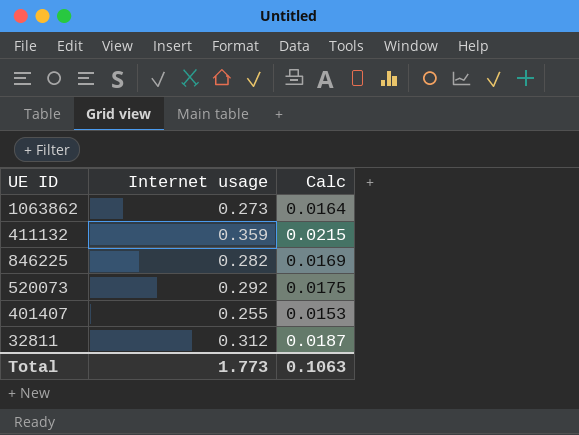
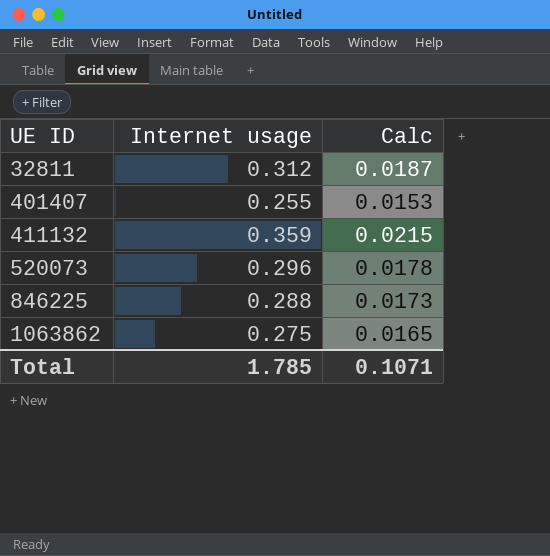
row order: none -> UE ID ascending
520073 | Internet usage: 0.292 -> 0.296
520073 | Calc: 0.0175 -> 0.0178
846225 | Internet usage: 0.282 -> 0.288
846225 | Calc: 0.0169 -> 0.0173
1063862 | Internet usage: 0.273 -> 0.275
1063862 | Calc: 0.0164 -> 0.0165
Total | Internet usage: 1.773 -> 1.785
Total | Calc: 0.1063 -> 0.1071

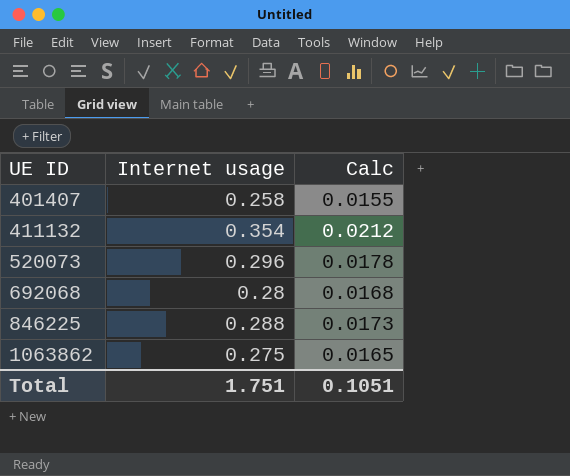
row 32811: 0.312 | 0.0187 -> none
401407 | Internet usage: 0.255 -> 0.258
401407 | Calc: 0.0153 -> 0.0155
411132 | Internet usage: 0.359 -> 0.354
411132 | Calc: 0.0215 -> 0.0212
row 692068: none -> 0.28 | 0.0168
Total | Internet usage: 1.785 -> 1.751
Total | Calc: 0.1071 -> 0.1051

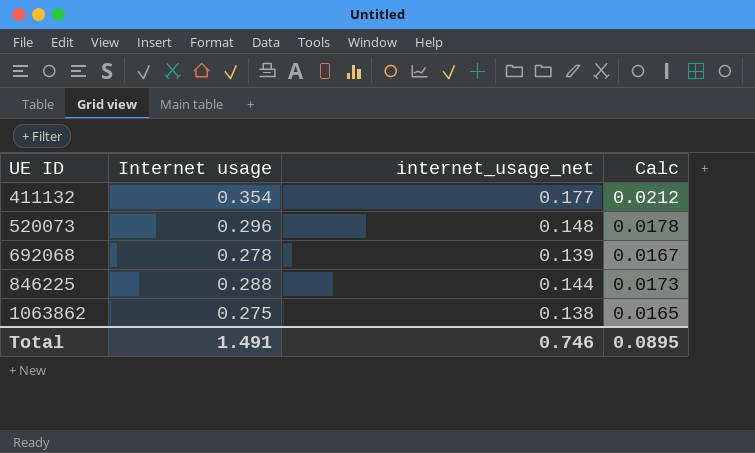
column internet_usage_net | formula: none -> [Internet usage] * 0.5
row 401407: 0.258 | 0.0155 -> none
692068 | Internet usage: 0.28 -> 0.278
692068 | Calc: 0.0168 -> 0.0167
Total | Internet usage: 1.751 -> 1.491
Total | Calc: 0.1051 -> 0.0895

